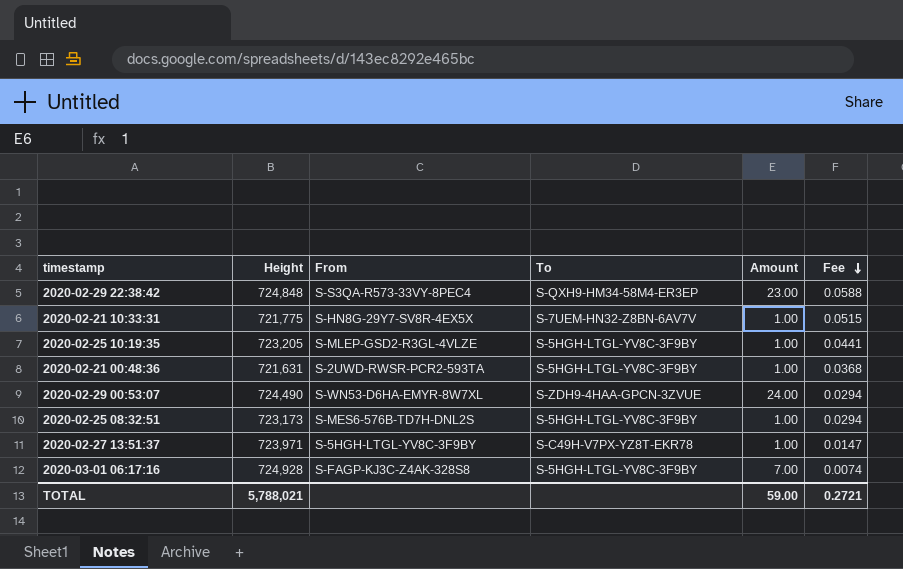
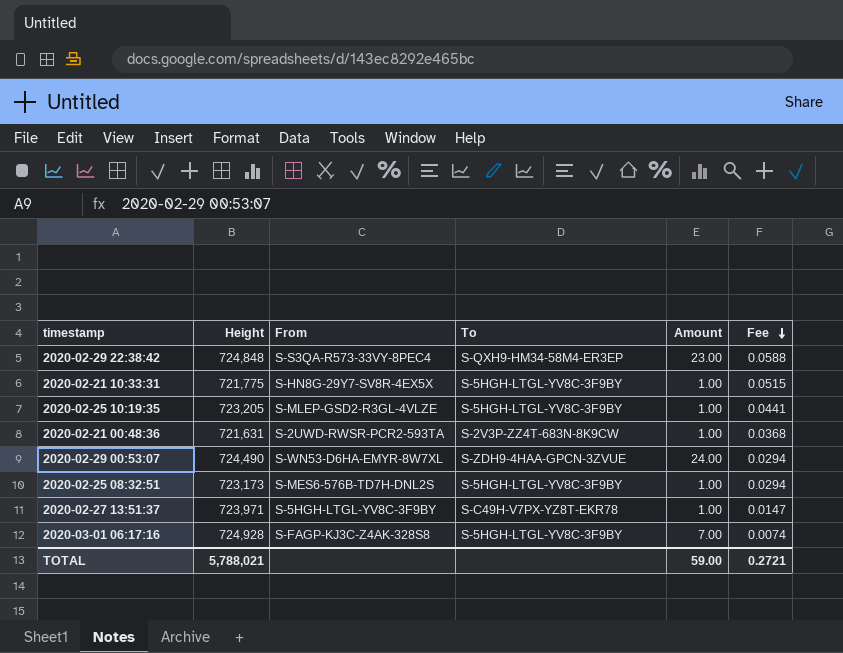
2020-02-21 10:33:31 | To: S-7UEM-HN32-Z8BN-6AV7V -> S-5HGH-LTGL-YV8C-3F9BY
2020-02-21 00:48:36 | To: S-5HGH-LTGL-YV8C-3F9BY -> S-2V3P-ZZ4T-683N-8K9CW

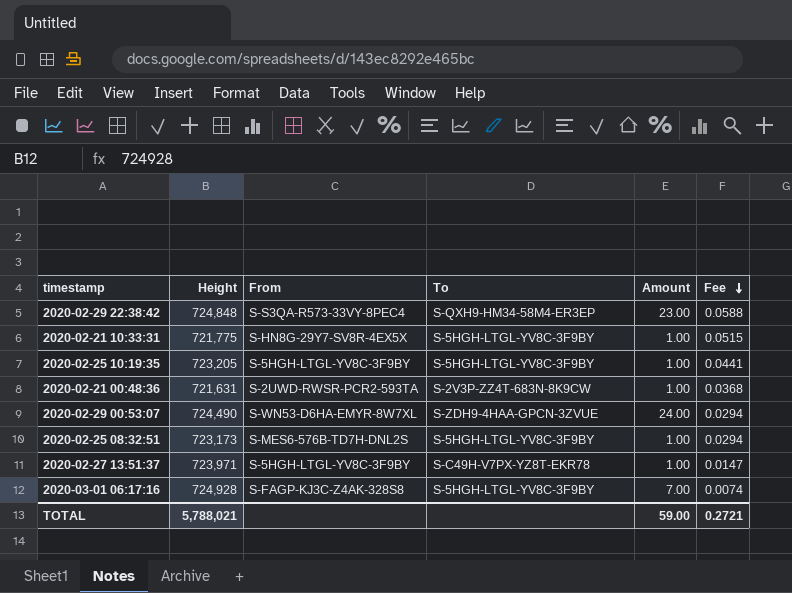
2020-02-25 10:19:35 | From: S-MLEP-GSD2-R3GL-4VLZE -> S-5HGH-LTGL-YV8C-3F9BY

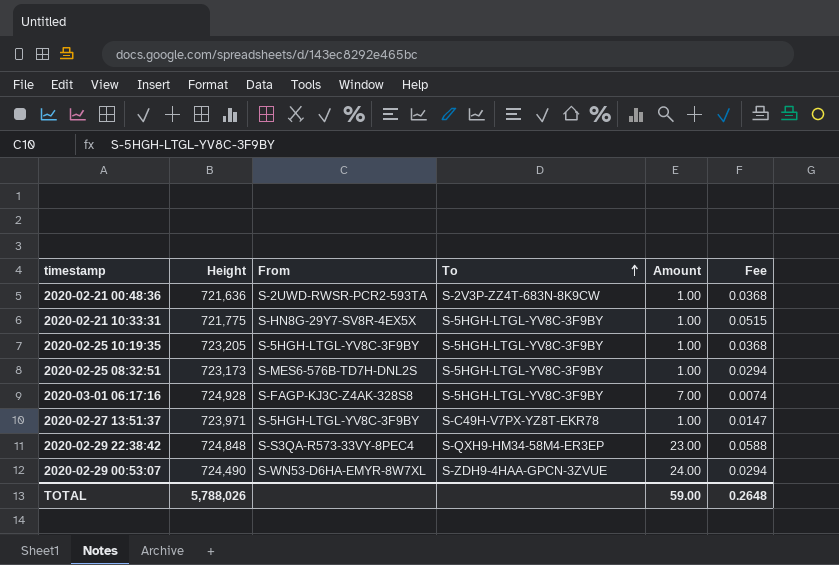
row order: Fee descending -> To ascending
2020-02-21 00:48:36 | Height: 721,631 -> 721,636
2020-02-25 10:19:35 | Fee: 0.0441 -> 0.0368
TOTAL | Height: 5,788,021 -> 5,788,026
TOTAL | Fee: 0.2721 -> 0.2648

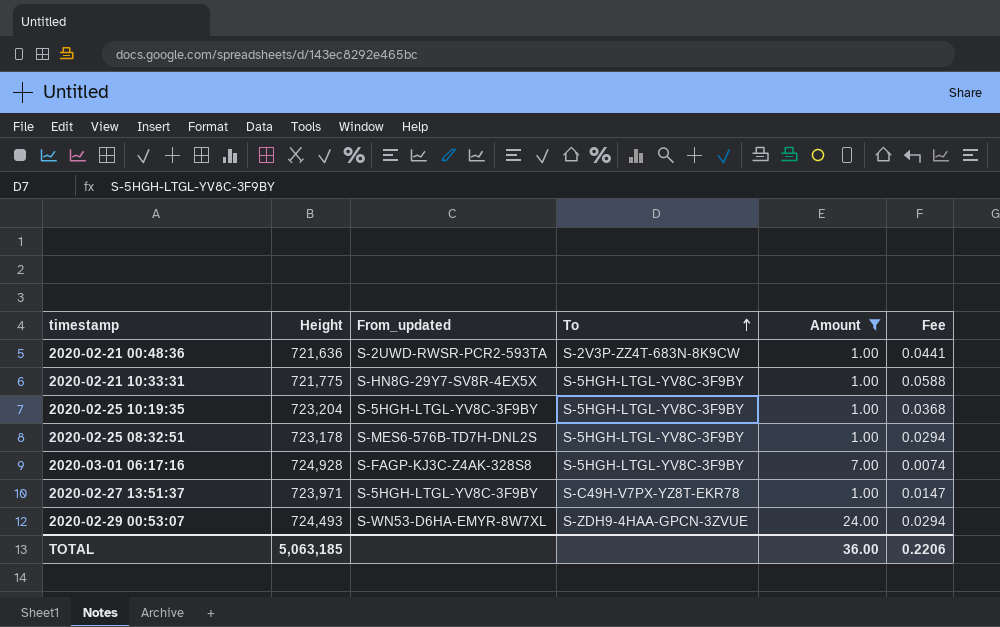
filter: none -> Amount != 23.00
column name: From -> From_updated
2020-02-21 00:48:36 | Fee: 0.0368 -> 0.0441
2020-02-21 10:33:31 | Fee: 0.0515 -> 0.0588
2020-02-25 10:19:35 | Height: 723,205 -> 723,204
2020-02-25 08:32:51 | Height: 723,173 -> 723,178
2020-02-29 00:53:07 | Height: 724,490 -> 724,493
TOTAL | Height: 5,788,026 -> 5,063,185
TOTAL | Amount: 59.00 -> 36.00
TOTAL | Fee: 0.2648 -> 0.2206

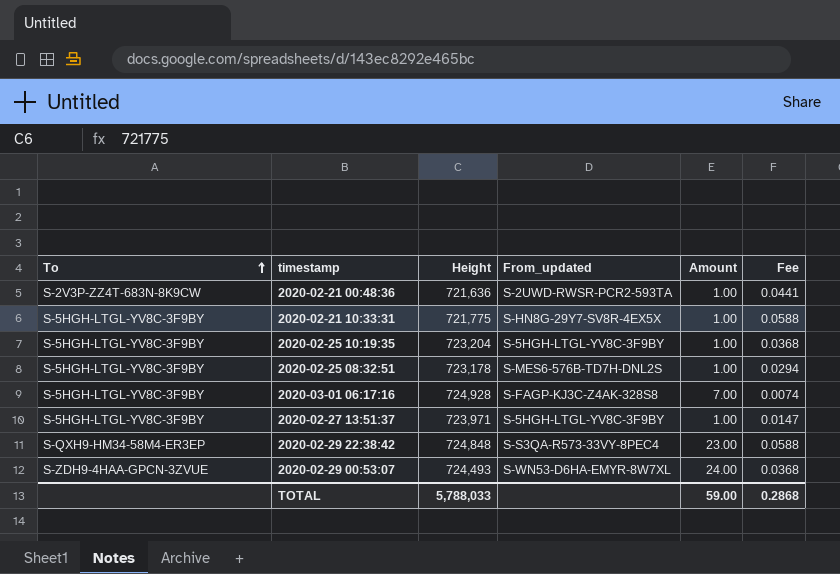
filter: Amount != 23.00 -> none
column To | position: 4 -> 1
2020-02-27 13:51:37 | To: S-C49H-V7PX-YZ8T-EKR78 -> S-5HGH-LTGL-YV8C-3F9BY
2020-02-29 00:53:07 | Fee: 0.0294 -> 0.0368
TOTAL | Height: 5,063,185 -> 5,788,033
TOTAL | Amount: 36.00 -> 59.00
TOTAL | Fee: 0.2206 -> 0.2868

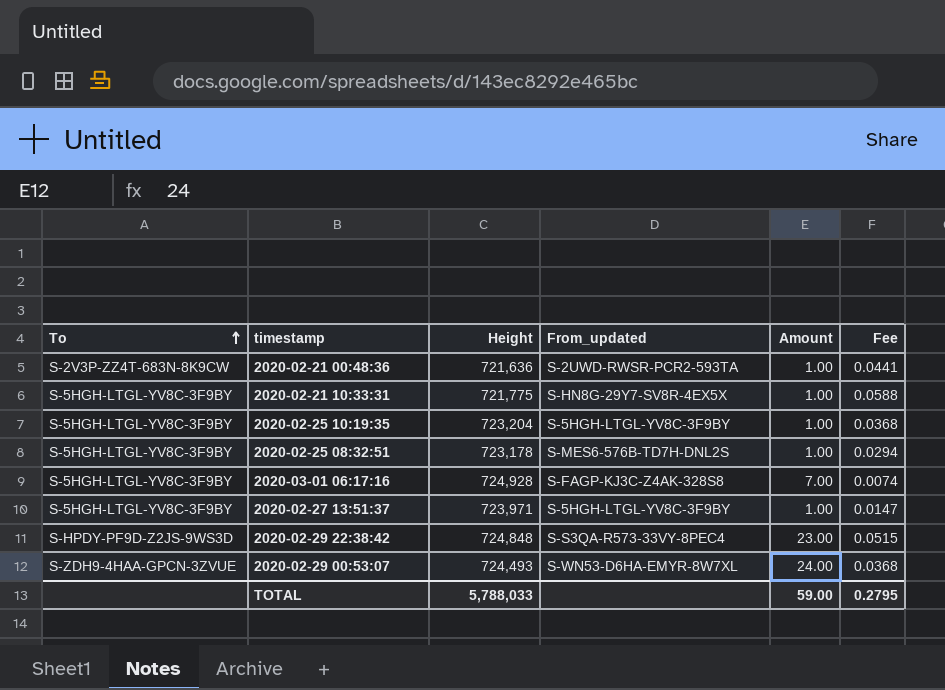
2020-02-29 22:38:42 | To: S-QXH9-HM34-58M4-ER3EP -> S-HPDY-PF9D-Z2JS-9WS3D
2020-02-29 22:38:42 | Fee: 0.0588 -> 0.0515
TOTAL | Fee: 0.2868 -> 0.2795

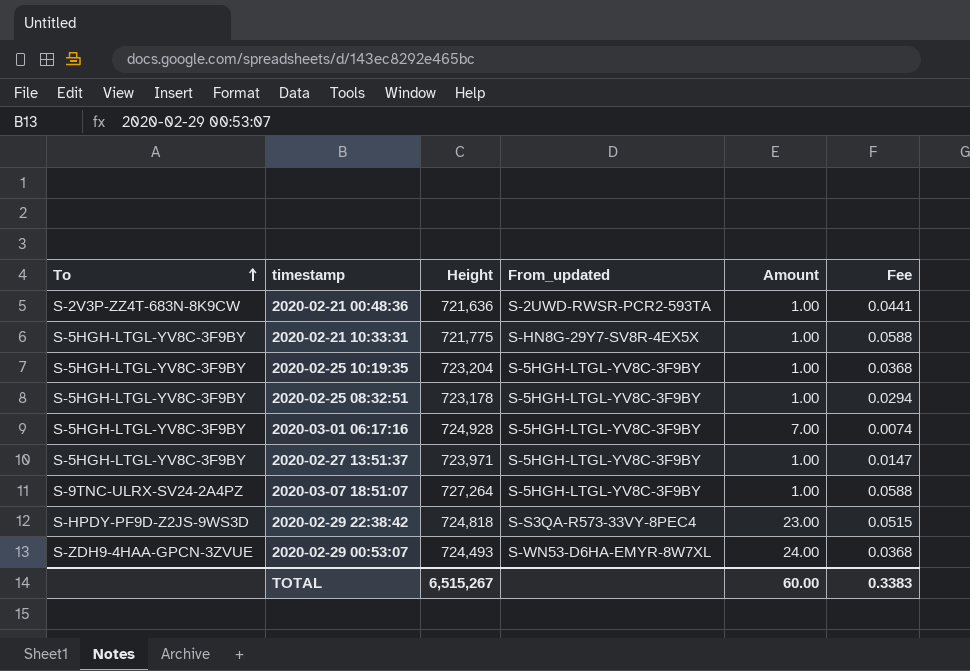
2020-02-25 08:32:51 | From_updated: S-MES6-576B-TD7H-DNL2S -> S-5HGH-LTGL-YV8C-3F9BY
2020-03-01 06:17:16 | From_updated: S-FAGP-KJ3C-Z4AK-328S8 -> S-5HGH-LTGL-YV8C-3F9BY
row 2020-03-07 18:51:07: none -> S-9TNC-ULRX-SV24-2A4PZ | 727,264 | S-5HGH-LTGL-YV8C-3F9BY | 1.00 | 0.0588
2020-02-29 22:38:42 | Height: 724,848 -> 724,818
TOTAL | Height: 5,788,033 -> 6,515,267
TOTAL | Amount: 59.00 -> 60.00
TOTAL | Fee: 0.2795 -> 0.3383

